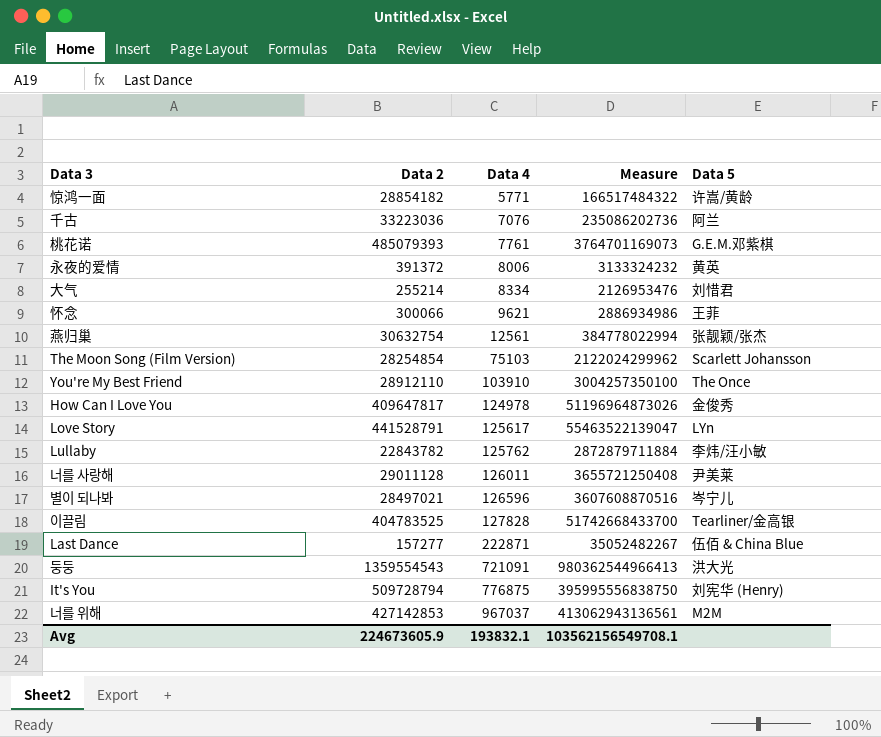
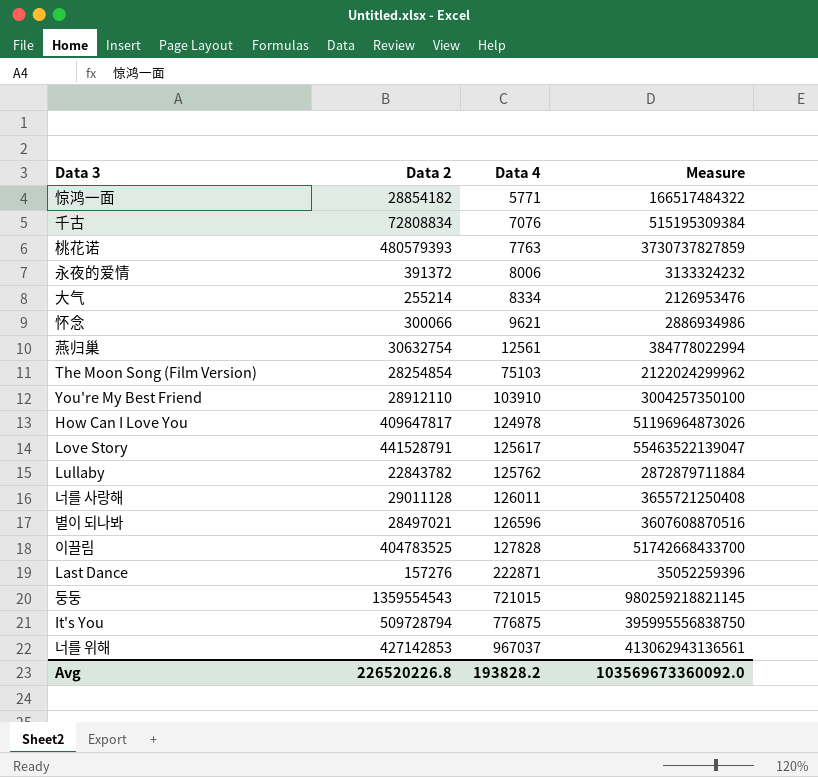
column Data 5 | position: 5 -> none
千古 | Data 2: 33223036 -> 72808834
千古 | Measure: 235086202736 -> 515195309384
桃花诺 | Data 2: 485079393 -> 480579393
桃花诺 | Data 4: 7761 -> 7763
桃花诺 | Measure: 3764701169073 -> 3730737827859
Last Dance | Data 2: 157277 -> 157276
Last Dance | Measure: 35052482267 -> 35052259396
둥둥 | Data 4: 721091 -> 721015
둥둥 | Measure: 980362544966413 -> 980259218821145
Avg | Data 2: 224673605.9 -> 226520226.8
Avg | Data 4: 193832.1 -> 193828.2
Avg | Measure: 103562156549708.1 -> 103569673360092.0

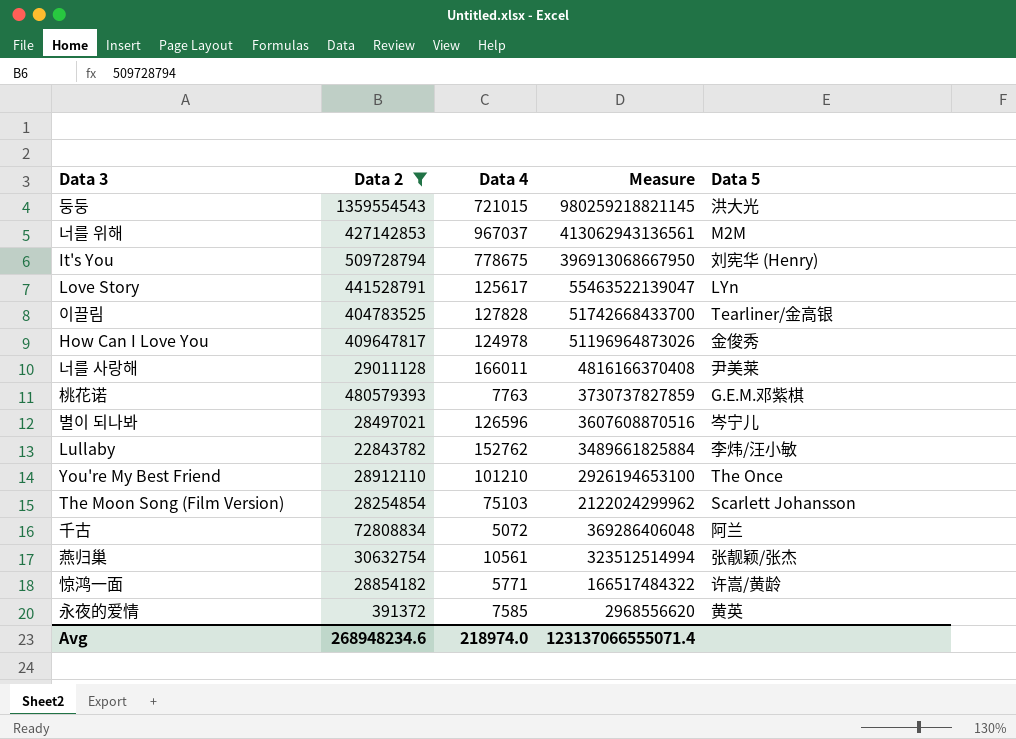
filter: none -> Data 2 >= 391372
row order: Data 4 ascending -> Measure descending
column Data 5 | position: none -> 5
It's You | Data 4: 776875 -> 778675
It's You | Measure: 395995556838750 -> 396913068667950
너를 사랑해 | Data 4: 126011 -> 166011
너를 사랑해 | Measure: 3655721250408 -> 4816166370408
Lullaby | Data 4: 125762 -> 152762
Lullaby | Measure: 2872879711884 -> 3489661825884
You're My Best Friend | Data 4: 103910 -> 101210
You're My Best Friend | Measure: 3004257350100 -> 2926194653100
千古 | Data 4: 7076 -> 5072
千古 | Measure: 515195309384 -> 369286406048
燕归巢 | Data 4: 12561 -> 10561
燕归巢 | Measure: 384778022994 -> 323512514994
永夜的爱情 | Data 4: 8006 -> 7585
永夜的爱情 | Measure: 3133324232 -> 2968556620
Avg | Data 2: 226520226.8 -> 268948234.6
Avg | Data 4: 193828.2 -> 218974.0
Avg | Measure: 103569673360092.0 -> 123137066555071.4

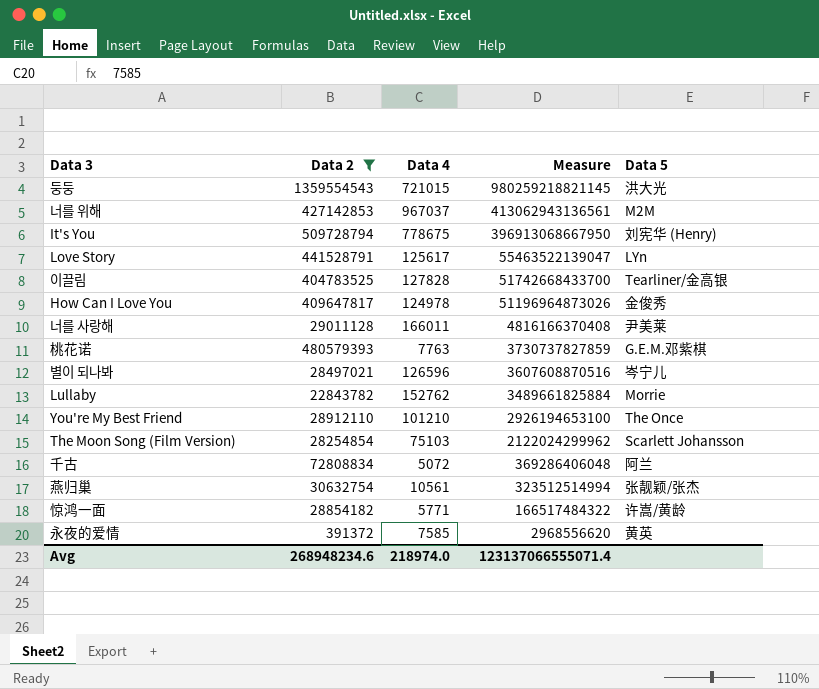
Lullaby | Data 5: 李炜/汪小敏 -> Morrie

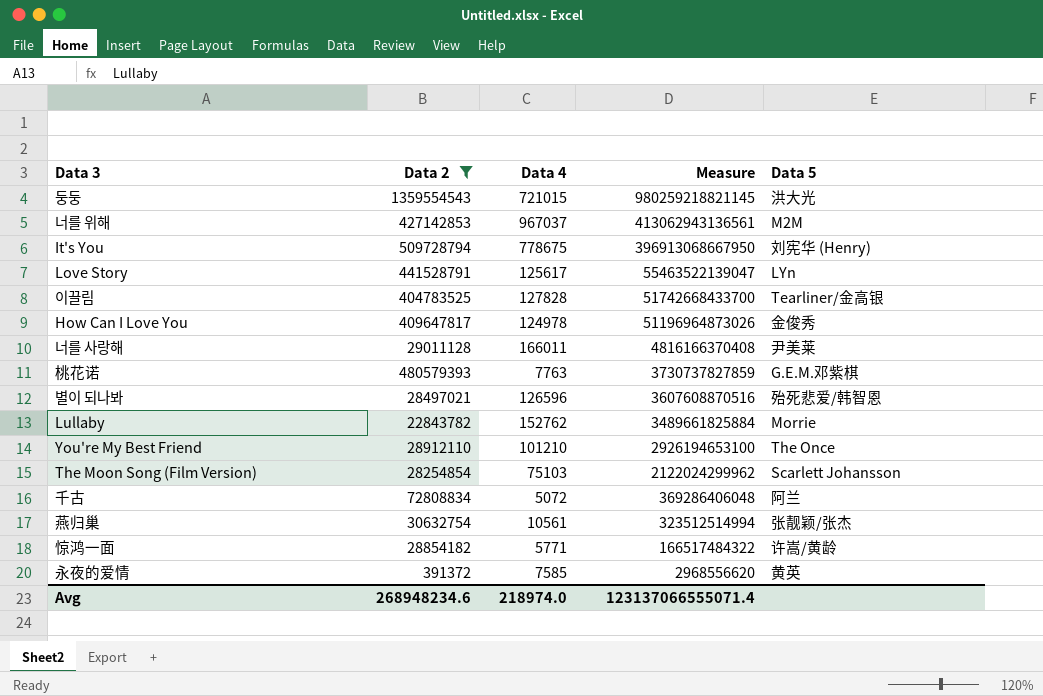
별이 되나봐 | Data 5: 岑宁儿 -> 殆死悲爱/韩智恩

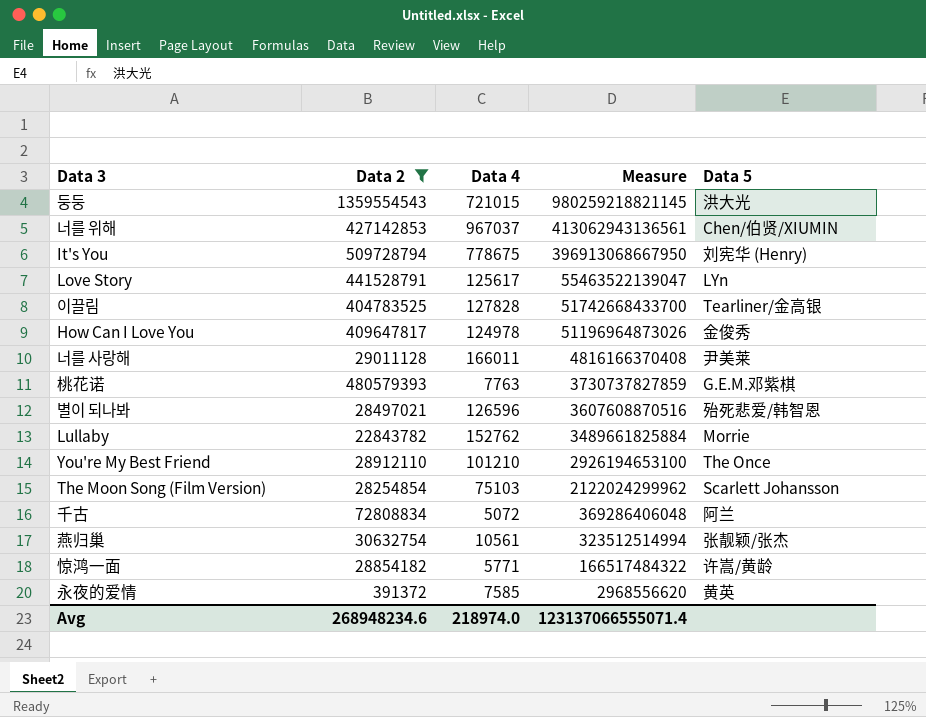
너를 위해 | Data 5: M2M -> Chen/伯贤/XIUMIN

